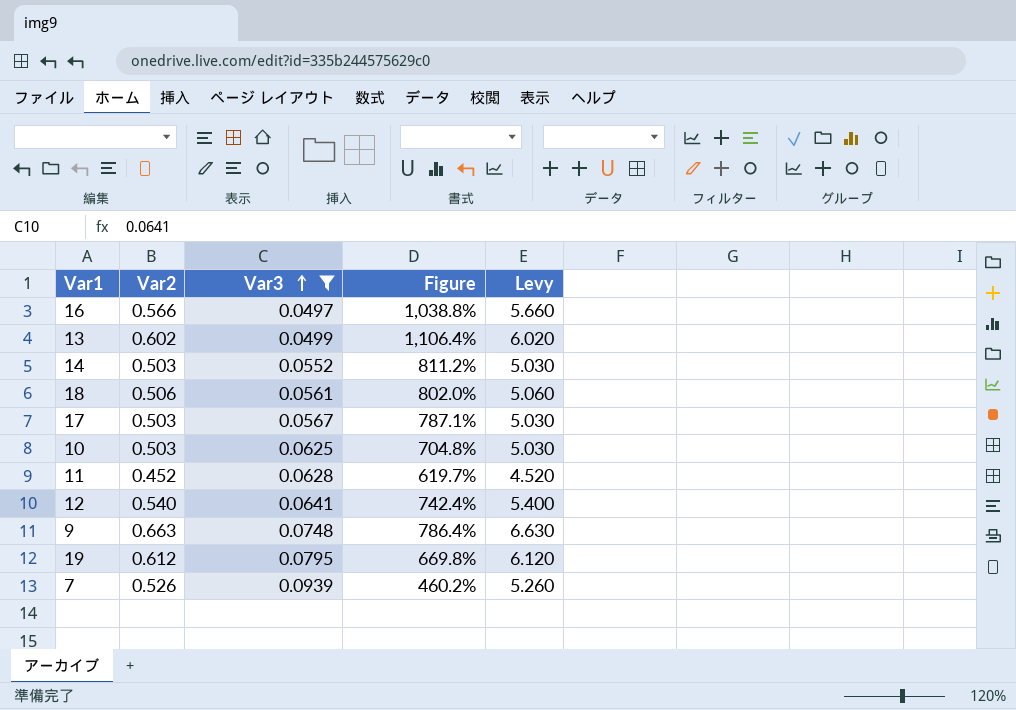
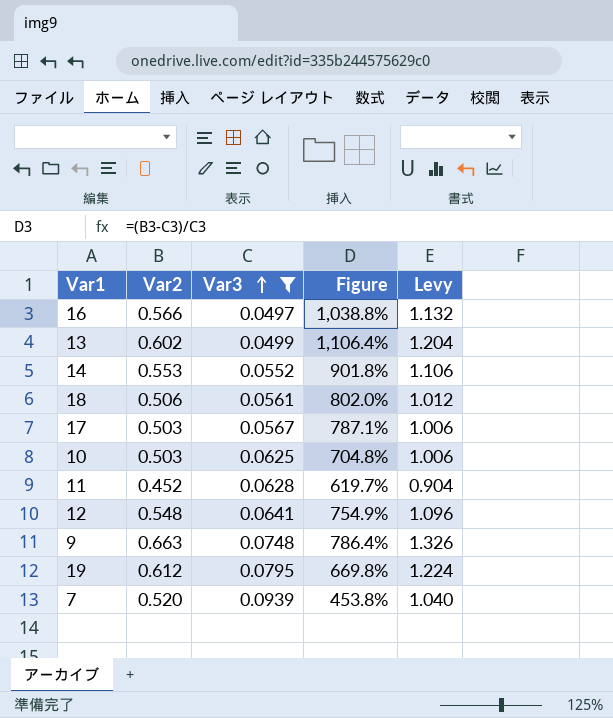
column Levy | formula: [Var2] * 10 -> [Var2] * 2
14 | Var2: 0.503 -> 0.553
14 | Figure: 811.2% -> 901.8%
12 | Var2: 0.540 -> 0.548
12 | Figure: 742.4% -> 754.9%
7 | Var2: 0.526 -> 0.520
7 | Figure: 460.2% -> 453.8%

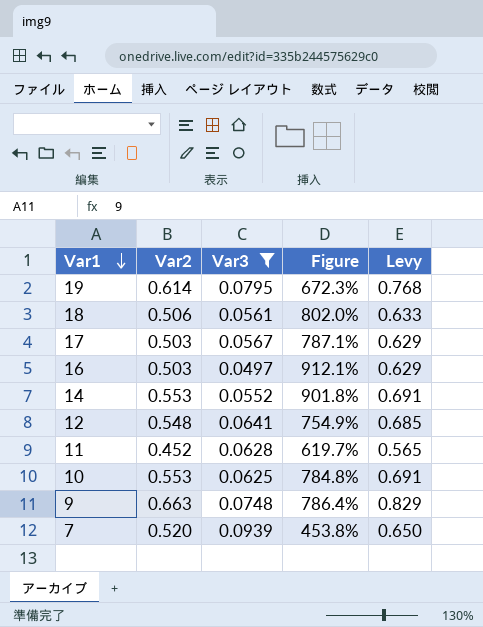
row order: Var3 ascending -> Var1 descending
column Levy | formula: [Var2] * 2 -> [Var2] * 1.25
row 13: 0.602 | 0.0499 | 1,106.4% | 1.204 -> none
19 | Var2: 0.612 -> 0.614
19 | Figure: 669.8% -> 672.3%
16 | Var2: 0.566 -> 0.503
16 | Figure: 1,038.8% -> 912.1%
10 | Var2: 0.503 -> 0.553
10 | Figure: 704.8% -> 784.8%

